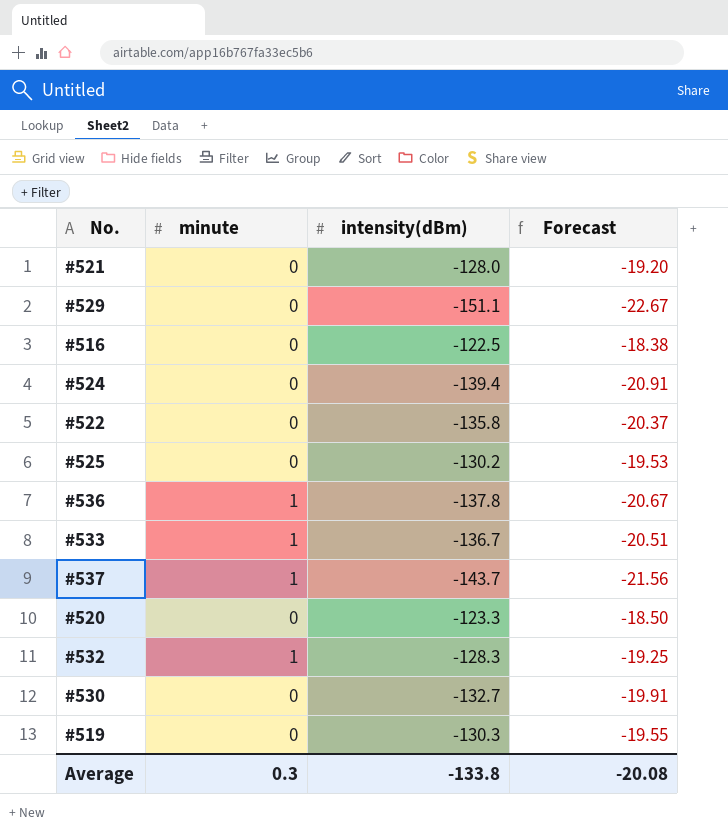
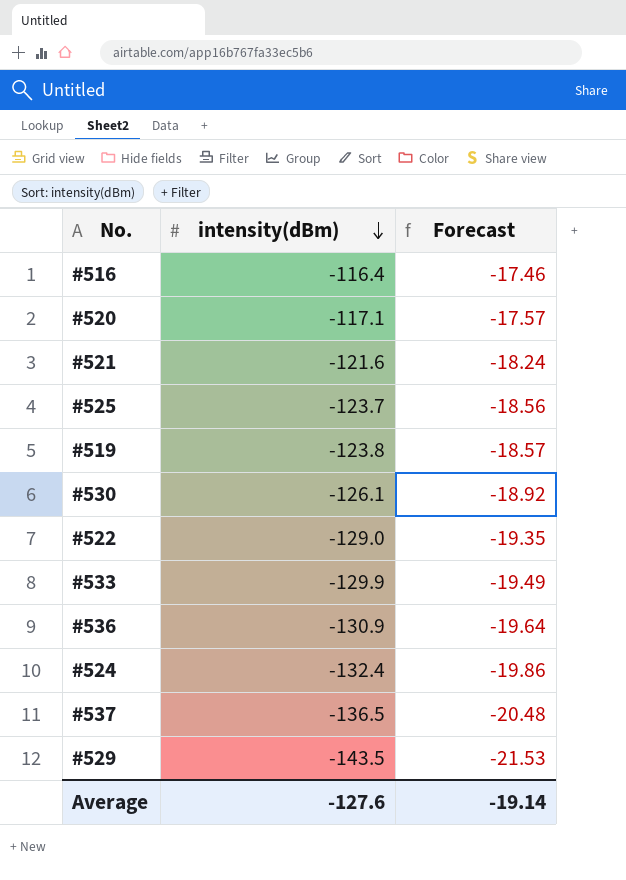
row order: none -> intensity(dBm) descending
column minute | position: 2 -> none
row #532: 1 | -128.3 | -19.25 -> none
#516 | intensity(dBm): -122.5 -> -116.4
#516 | Forecast: -18.38 -> -17.46
#520 | intensity(dBm): -123.3 -> -117.1
#520 | Forecast: -18.50 -> -17.57
#521 | intensity(dBm): -128.0 -> -121.6
#521 | Forecast: -19.20 -> -18.24
#525 | intensity(dBm): -130.2 -> -123.7
#525 | Forecast: -19.53 -> -18.56
#519 | intensity(dBm): -130.3 -> -123.8
#519 | Forecast: -19.55 -> -18.57
#530 | intensity(dBm): -132.7 -> -126.1
#530 | Forecast: -19.91 -> -18.92
#522 | intensity(dBm): -135.8 -> -129.0
#522 | Forecast: -20.37 -> -19.35
#533 | intensity(dBm): -136.7 -> -129.9
#533 | Forecast: -20.51 -> -19.49
#536 | intensity(dBm): -137.8 -> -130.9
#536 | Forecast: -20.67 -> -19.64
#524 | intensity(dBm): -139.4 -> -132.4
#524 | Forecast: -20.91 -> -19.86
#537 | intensity(dBm): -143.7 -> -136.5
#537 | Forecast: -21.56 -> -20.48
#529 | intensity(dBm): -151.1 -> -143.5
#529 | Forecast: -22.67 -> -21.53
Average | intensity(dBm): -133.8 -> -127.6
Average | Forecast: -20.08 -> -19.14

